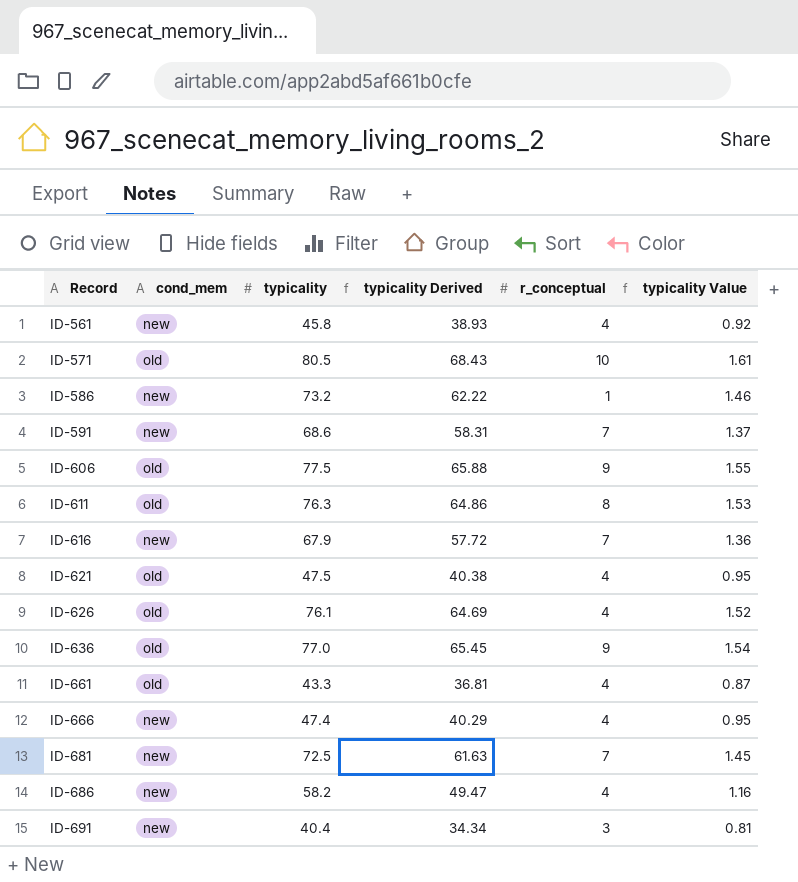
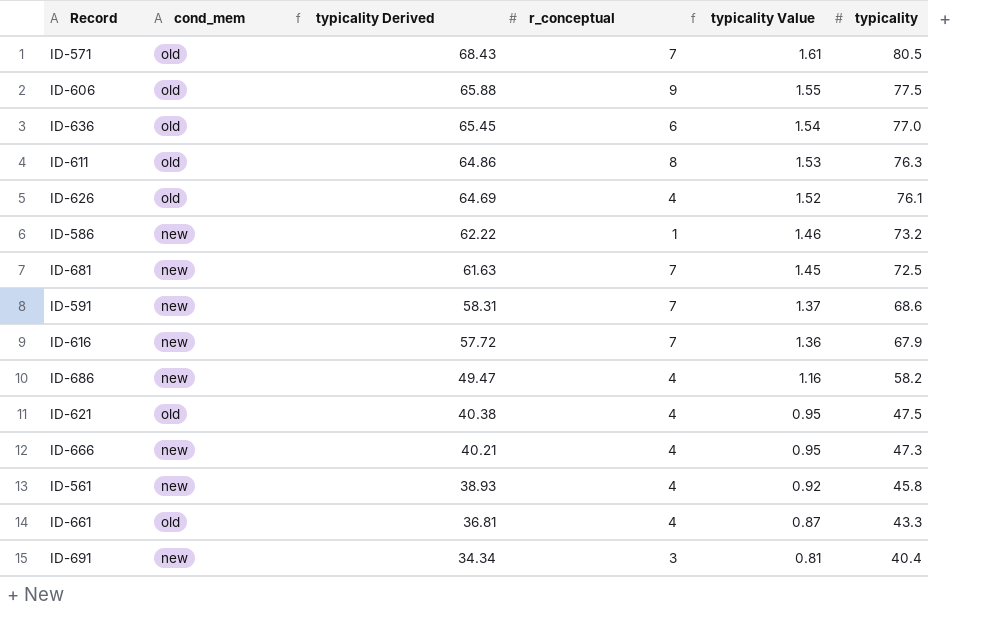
row order: Record ascending -> typicality Derived descending
column typicality | position: 3 -> 6
ID-571 | r_conceptual: 10 -> 7
ID-636 | r_conceptual: 9 -> 6
ID-666 | typicality Derived: 40.29 -> 40.21
ID-666 | typicality: 47.4 -> 47.3

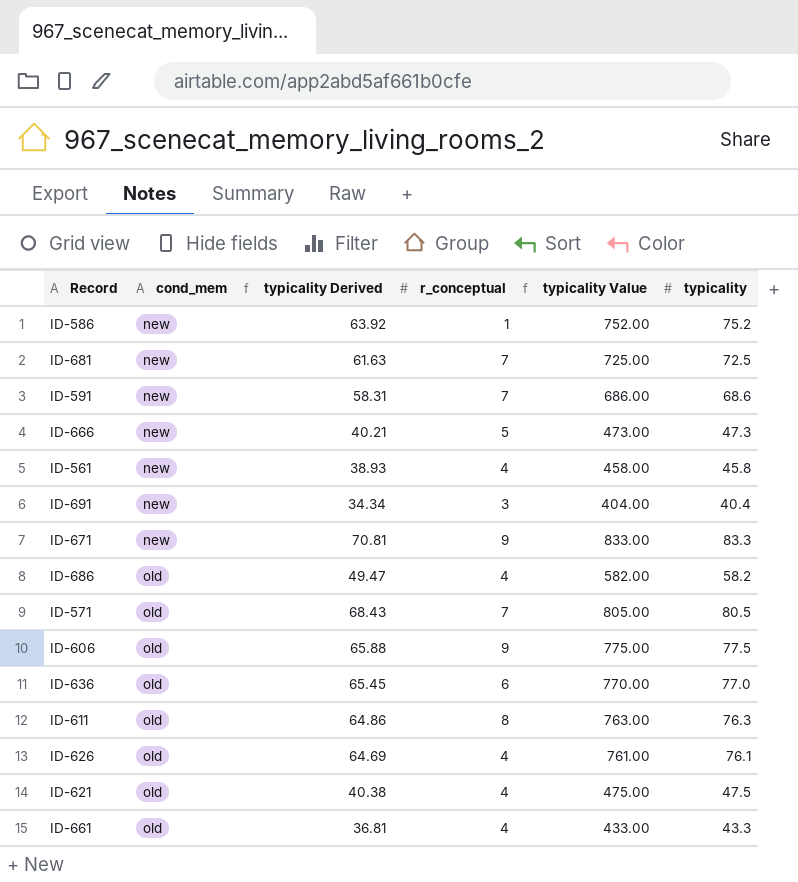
row order: typicality Derived descending -> cond_mem ascending
column typicality Value | formula: [typicality] * 0.02 -> [typicality] * 10
row ID-616: new | 57.72 | 7 | 1.36 | 67.9 -> none
ID-586 | typicality Derived: 62.22 -> 63.92
ID-586 | typicality: 73.2 -> 75.2
ID-666 | r_conceptual: 4 -> 5
row ID-671: none -> new | 70.81 | 9 | 833.00 | 83.3
ID-686 | cond_mem: new -> old

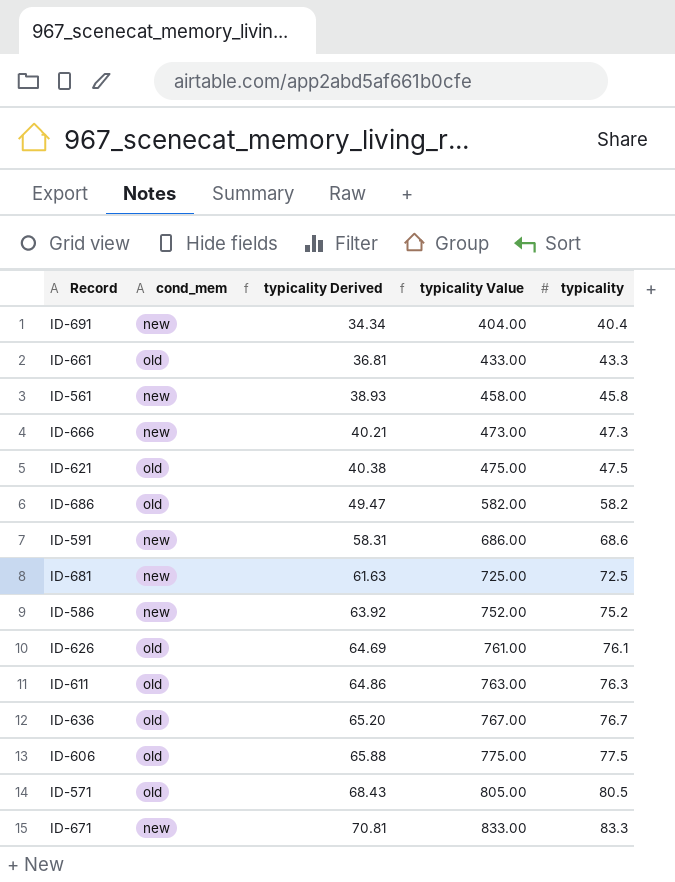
row order: cond_mem ascending -> typicality Derived ascending
column r_conceptual | position: 4 -> none
ID-636 | typicality Derived: 65.45 -> 65.20
ID-636 | typicality Value: 770.00 -> 767.00
ID-636 | typicality: 77.0 -> 76.7

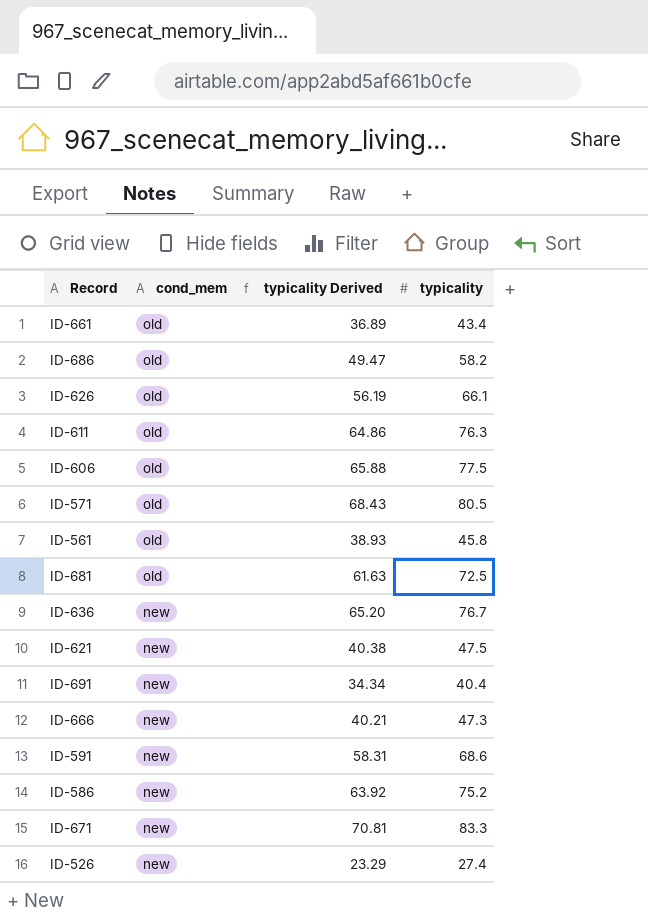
row order: typicality Derived ascending -> cond_mem descending
column typicality Value | formula: [typicality] * 10 -> none
ID-661 | typicality Derived: 36.81 -> 36.89
ID-661 | typicality: 43.3 -> 43.4
ID-626 | typicality Derived: 64.69 -> 56.19
ID-626 | typicality: 76.1 -> 66.1
ID-561 | cond_mem: new -> old
ID-681 | cond_mem: new -> old
ID-636 | cond_mem: old -> new
ID-621 | cond_mem: old -> new
row ID-526: none -> new | 23.29 | 27.4

